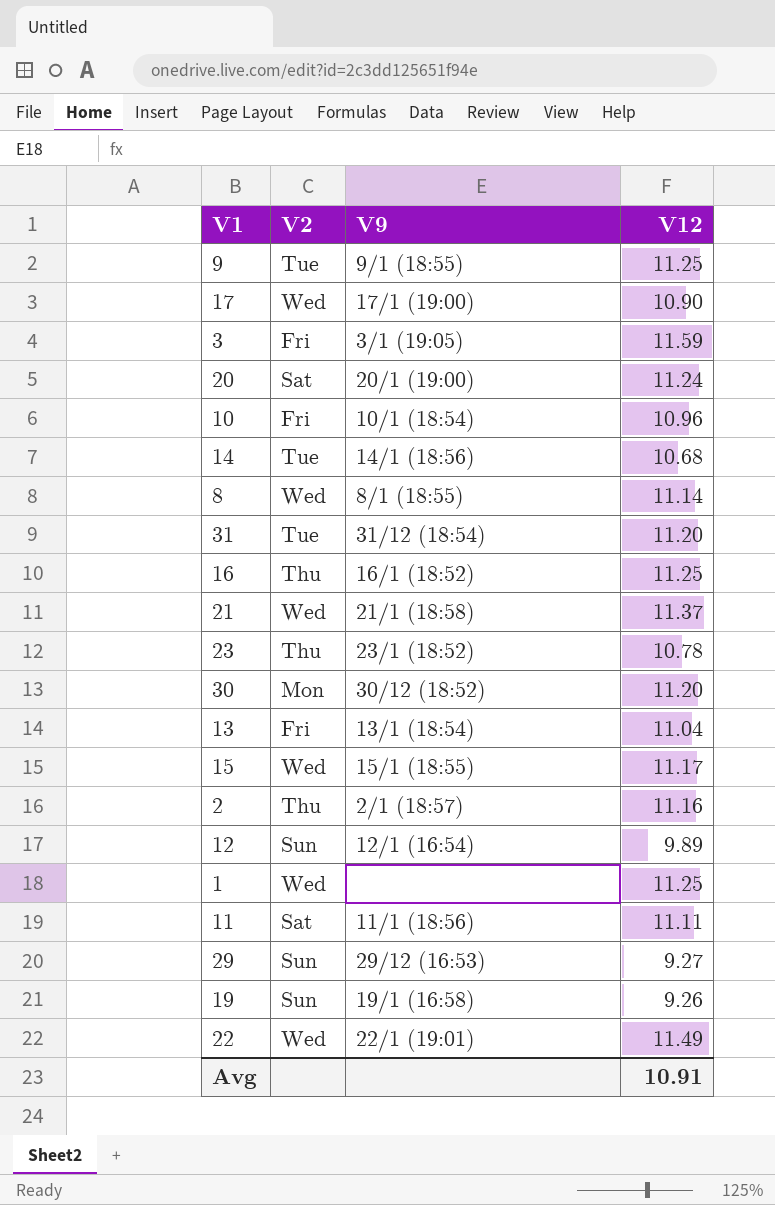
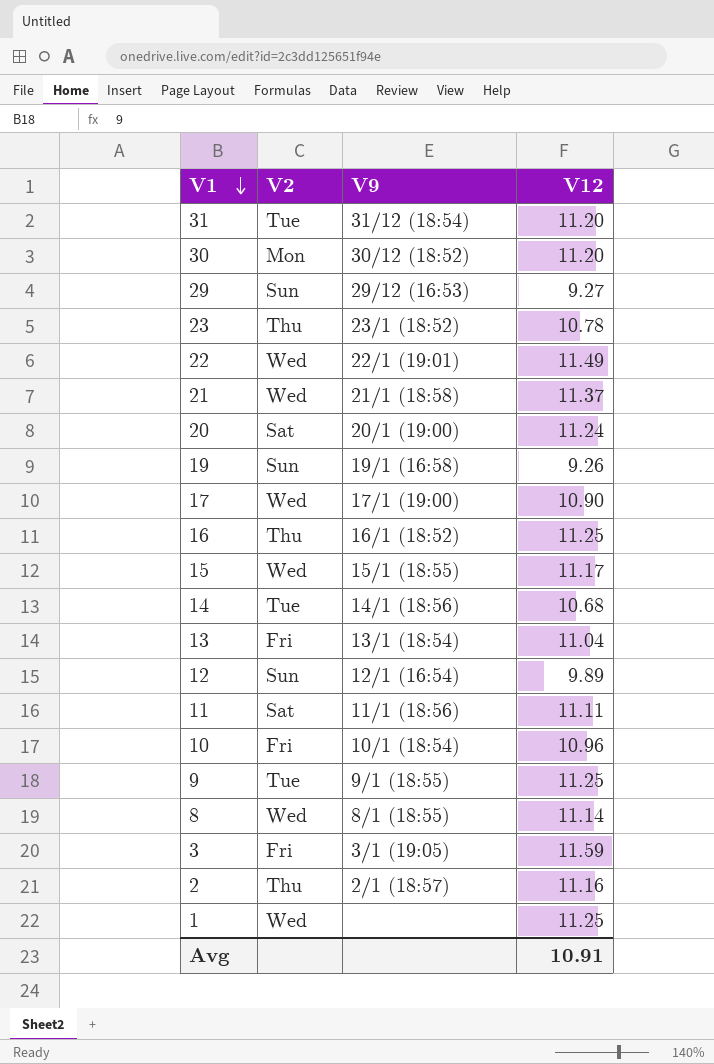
row order: none -> V1 descending

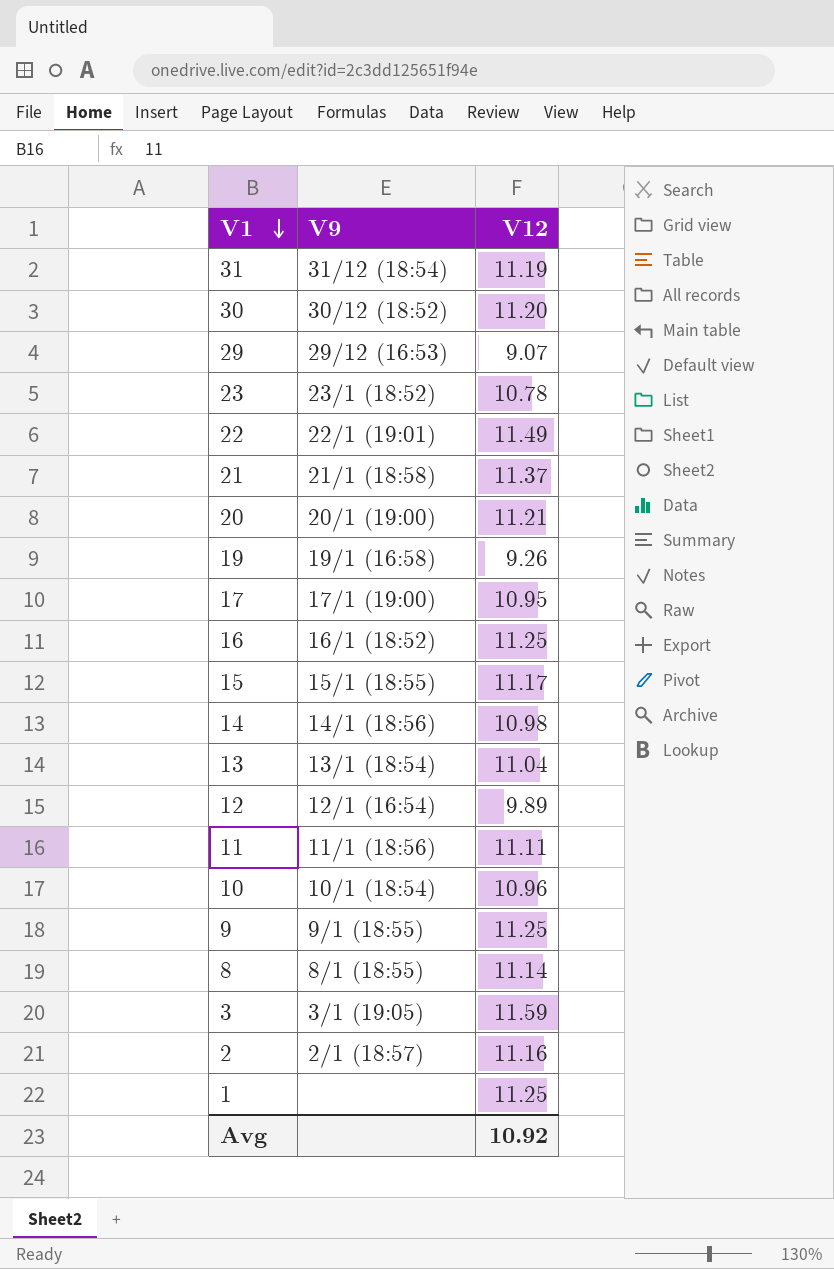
column V2 | position: 2 -> none
31 | V12: 11.20 -> 11.19
29 | V12: 9.27 -> 9.07
20 | V12: 11.24 -> 11.21
17 | V12: 10.90 -> 10.95
14 | V12: 10.68 -> 10.98
Avg | V12: 10.91 -> 10.92

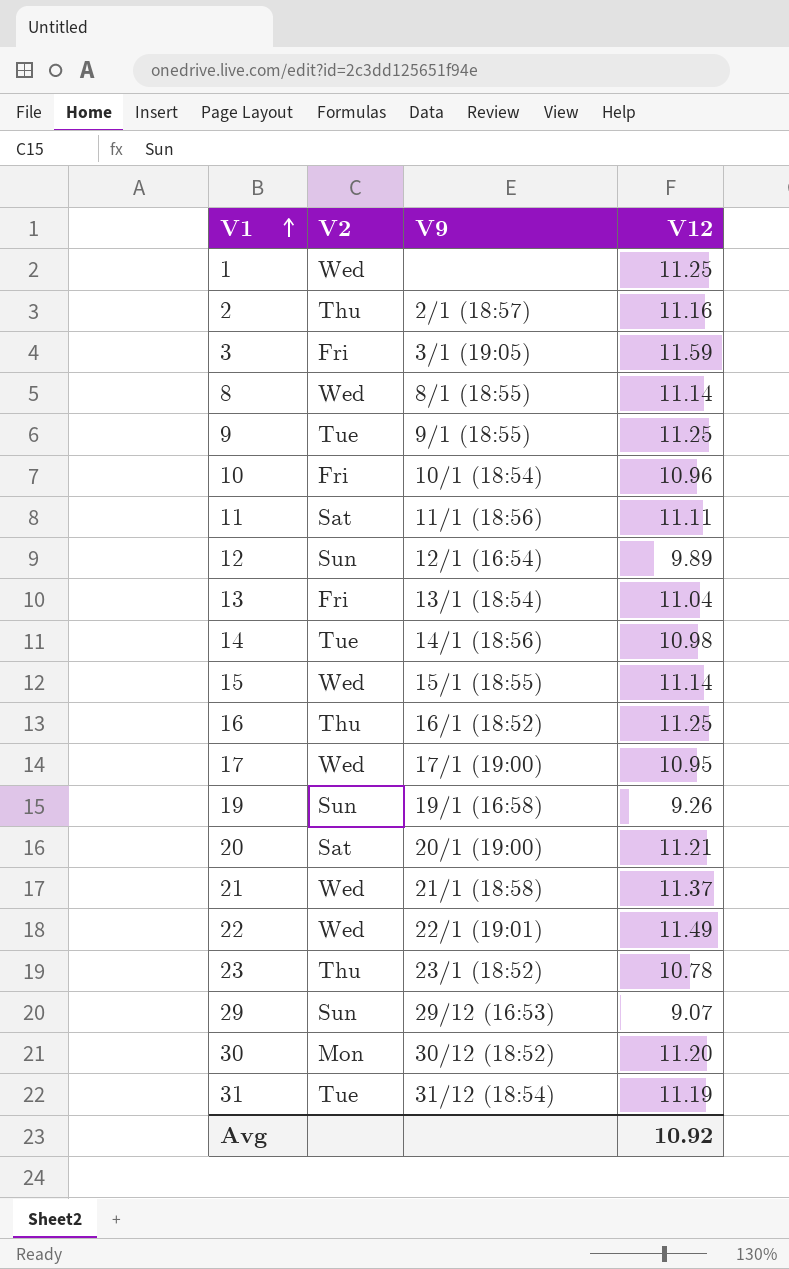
row order: V1 descending -> V1 ascending
column V2 | position: none -> 2
15 | V12: 11.17 -> 11.14

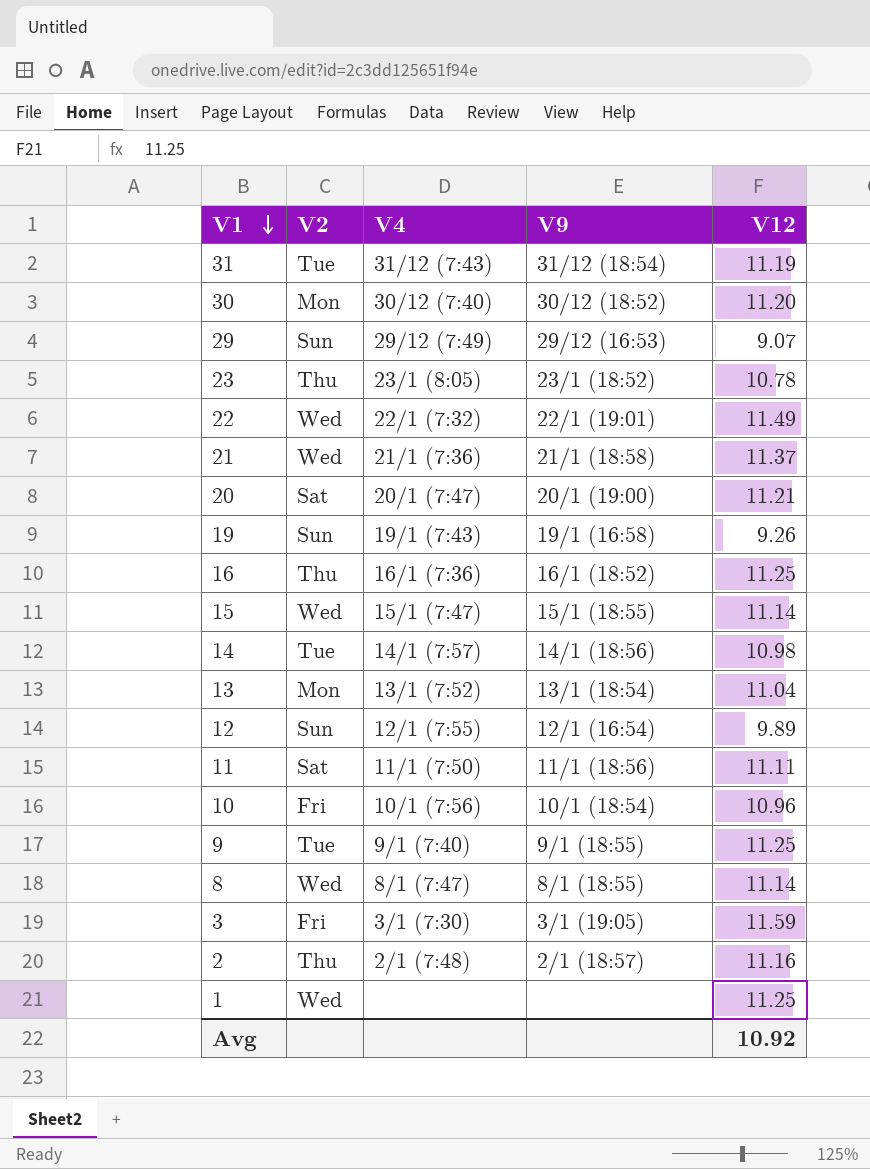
row order: V1 ascending -> V1 descending
column V4 | position: none -> 3
row 17: Wed | 17/1 (19:00) | 10.95 -> none
13 | V2: Fri -> Mon

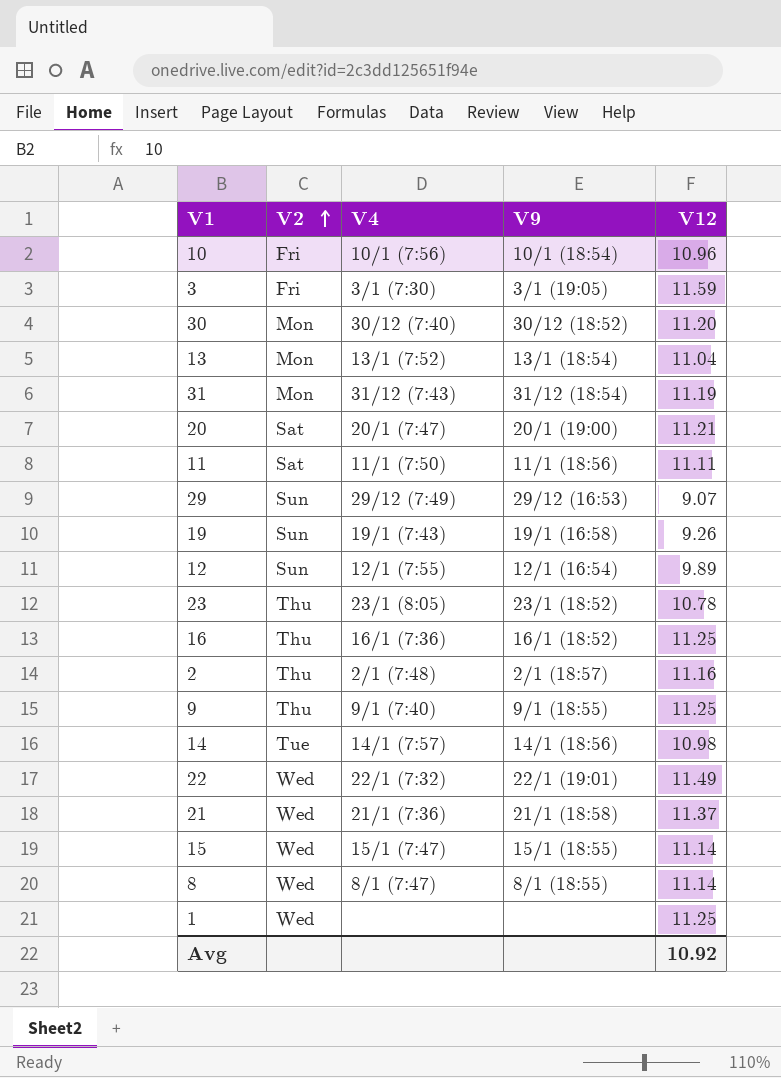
row order: V1 descending -> V2 ascending
31 | V2: Tue -> Mon
9 | V2: Tue -> Thu

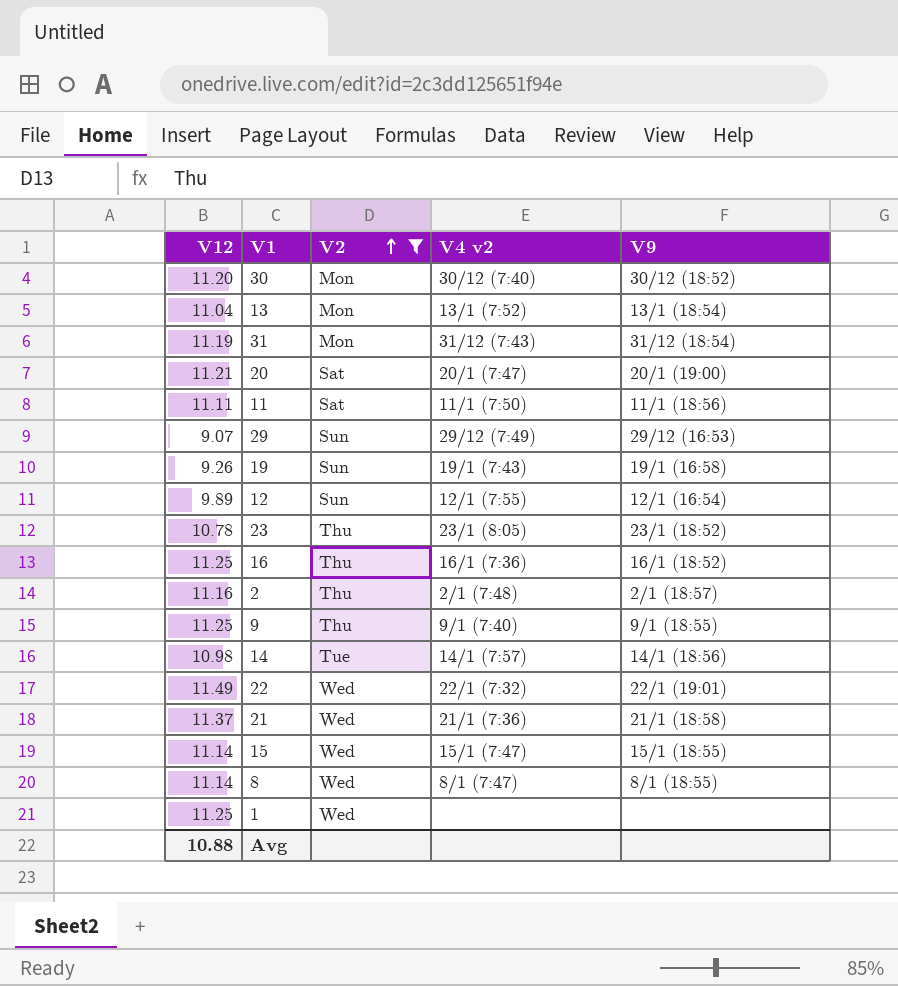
filter: none -> V2 != Fri
column V12 | position: 5 -> 1
column name: V4 -> V4 v2
Avg | V12: 10.92 -> 10.88

